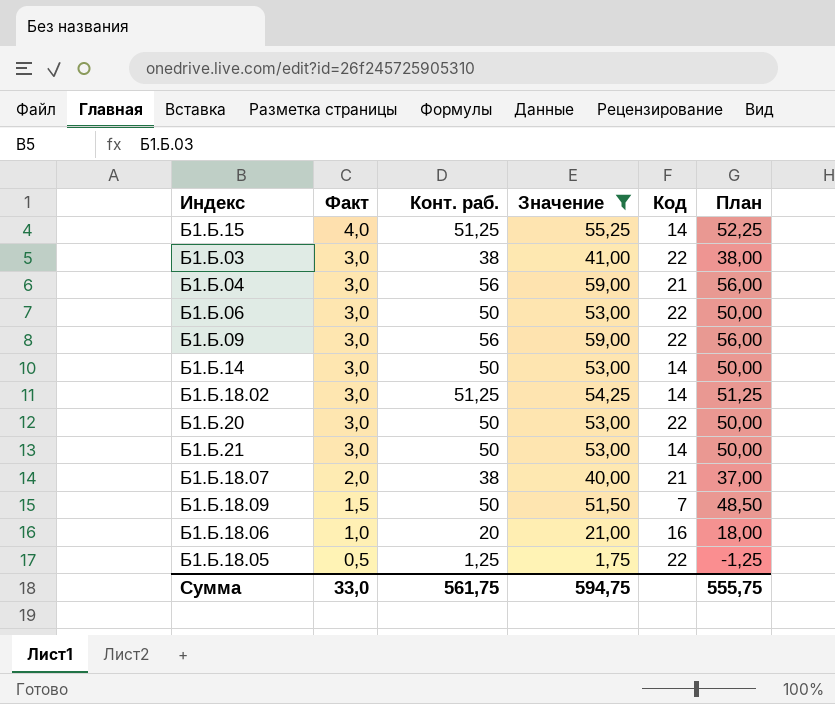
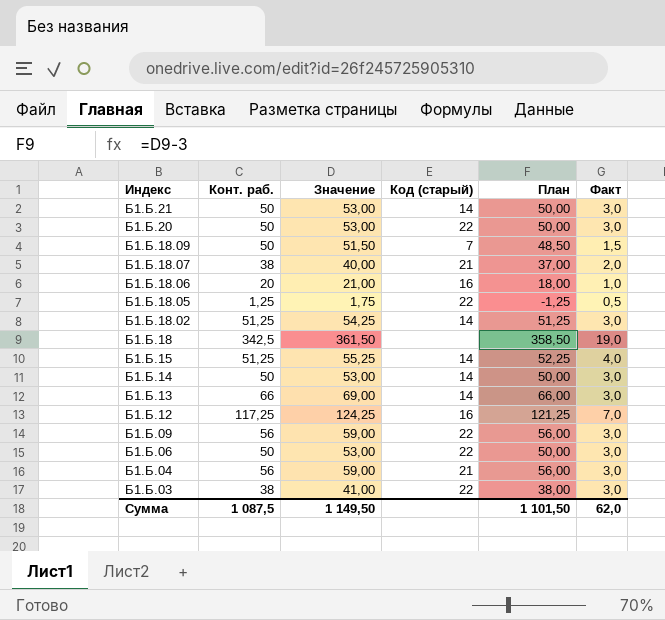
filter: Значение <= 59,00 -> none
row order: Факт descending -> Индекс descending
column name: Код -> Код (старый)
column Факт | position: 2 -> 6
Сумма | Конт. раб.: 561,75 -> 1 087,5
Сумма | Значение: 594,75 -> 1 149,50
Сумма | План: 555,75 -> 1 101,50
Сумма | Факт: 33,0 -> 62,0

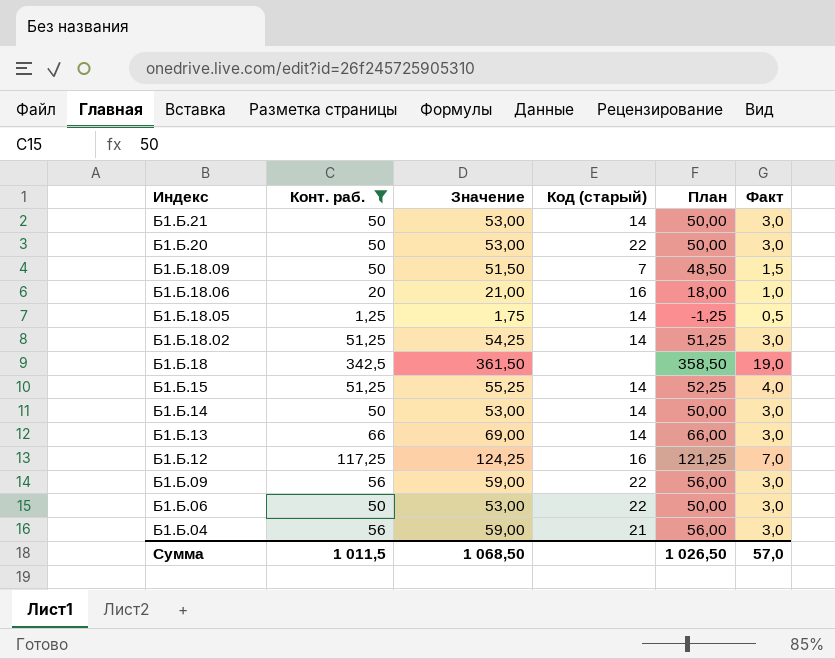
filter: none -> Конт. раб. != 38
Б1.Б.18.05 | Код (старый): 22 -> 14
Сумма | Конт. раб.: 1 087,5 -> 1 011,5
Сумма | Значение: 1 149,50 -> 1 068,50
Сумма | План: 1 101,50 -> 1 026,50
Сумма | Факт: 62,0 -> 57,0

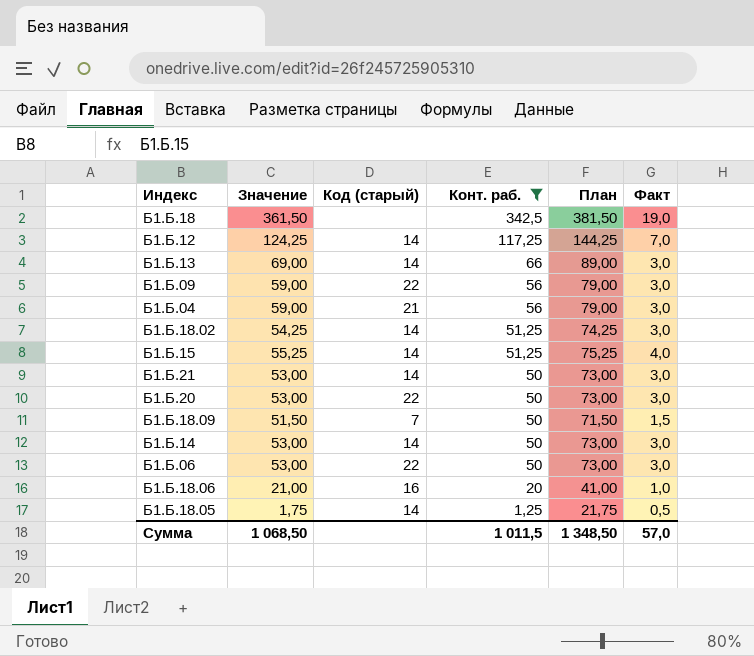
row order: Индекс descending -> Конт. раб. descending
column Конт. раб. | position: 2 -> 4
column План | formula: [Значение] - 3 -> [Значение] + 20
Б1.Б.12 | Код (старый): 16 -> 14
Сумма | План: 1 026,50 -> 1 348,50

